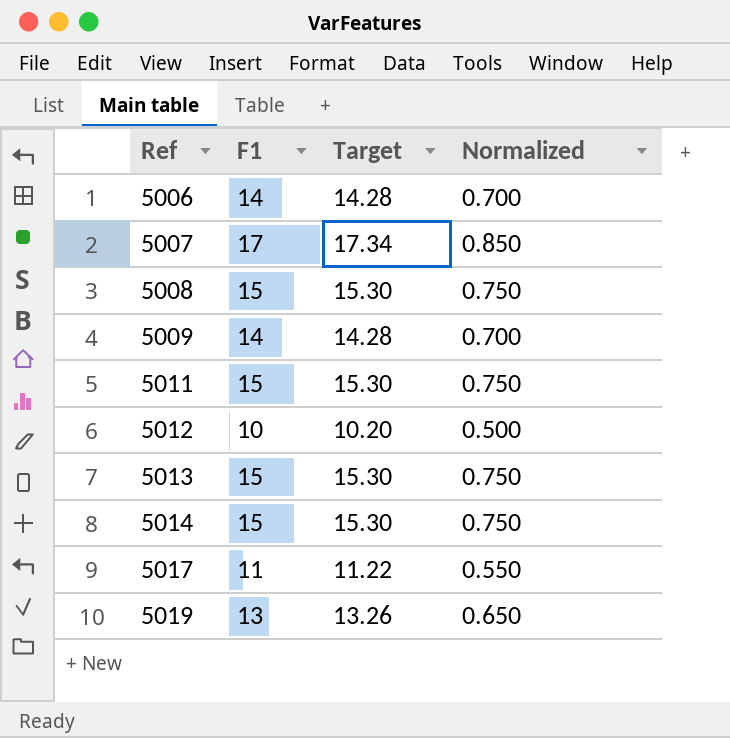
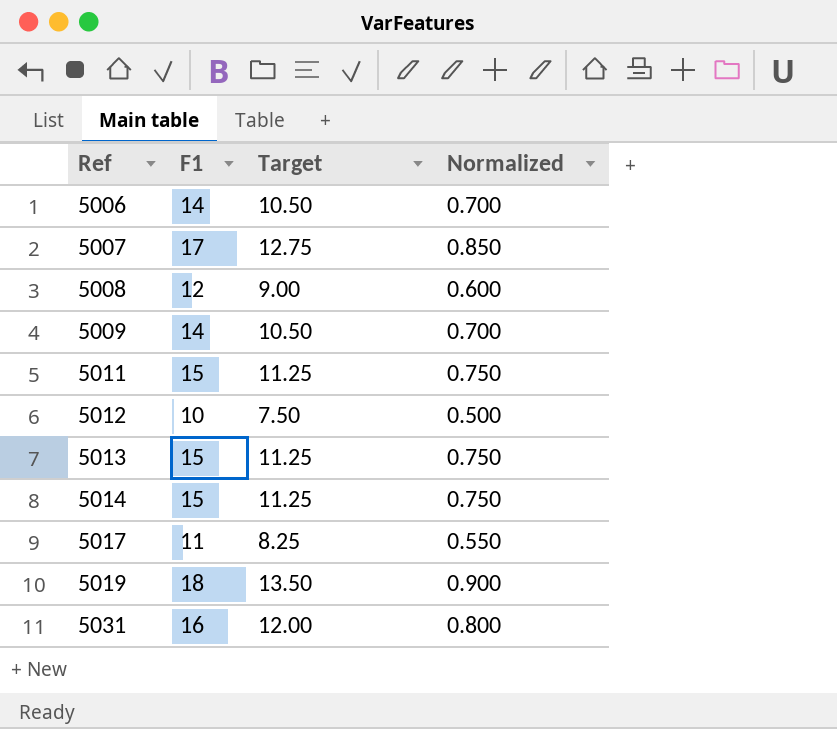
column Target | formula: [F1] * 1.02 -> [F1] * 0.75
5008 | F1: 15 -> 12
5008 | Normalized: 0.750 -> 0.600
5019 | F1: 13 -> 18
5019 | Normalized: 0.650 -> 0.900
row 5031: none -> 16 | 12.00 | 0.800

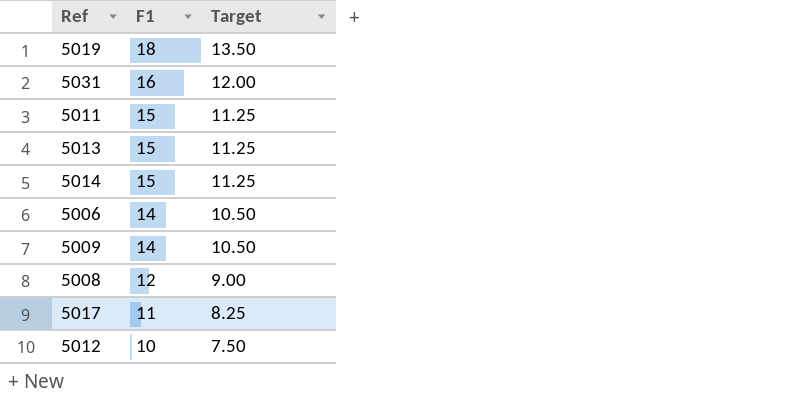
row order: Ref ascending -> F1 descending
column Normalized | formula: [F1] * 0.05 -> none
row 5007: 17 | 12.75 | 0.850 -> none

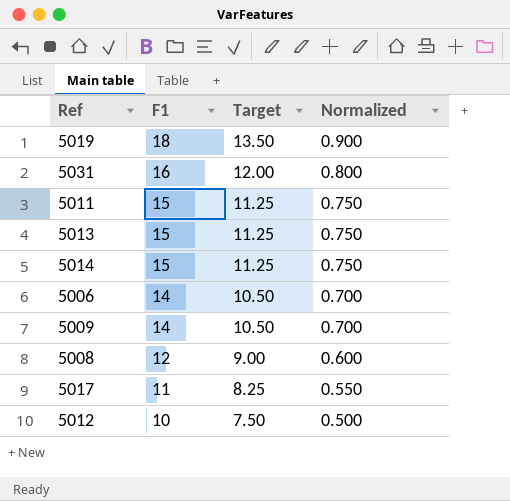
column Normalized | formula: none -> [F1] * 0.05

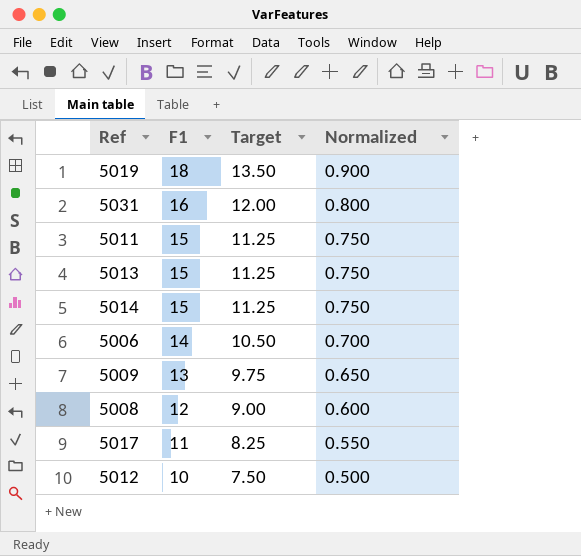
5009 | F1: 14 -> 13
5009 | Target: 10.50 -> 9.75
5009 | Normalized: 0.700 -> 0.650

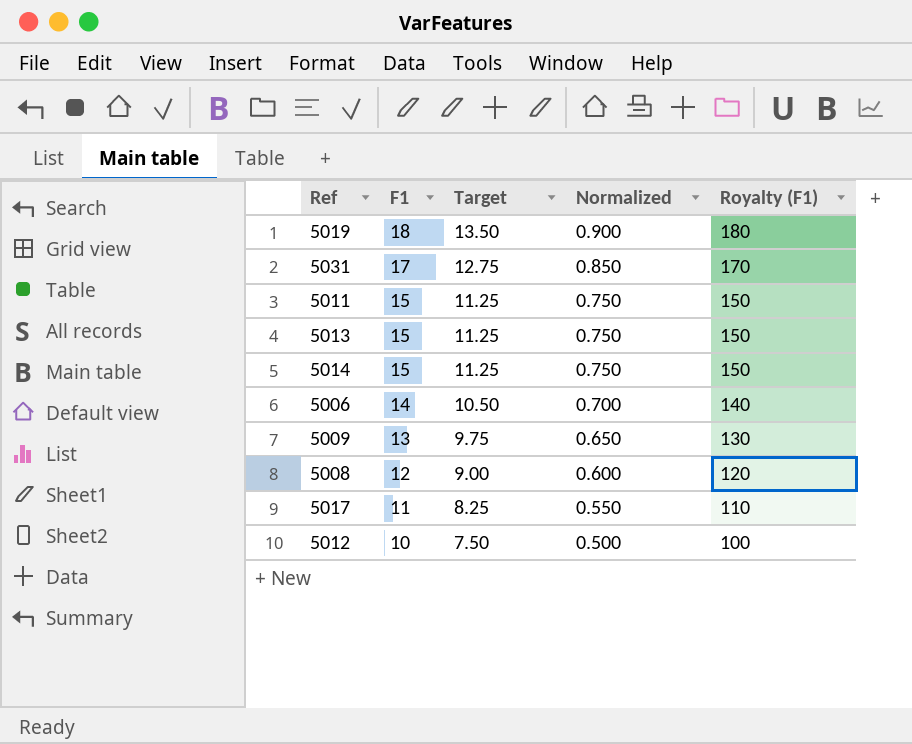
column Royalty (F1) | formula: none -> [F1] * 10
5031 | F1: 16 -> 17
5031 | Target: 12.00 -> 12.75
5031 | Normalized: 0.800 -> 0.850

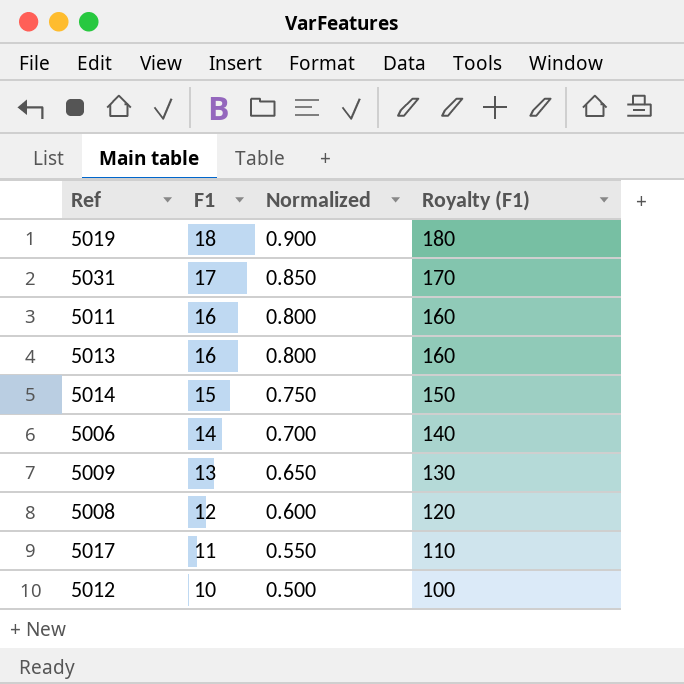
column Target | formula: [F1] * 0.75 -> none
5011 | F1: 15 -> 16
5011 | Normalized: 0.750 -> 0.800
5011 | Royalty (F1): 150 -> 160
5013 | F1: 15 -> 16
5013 | Normalized: 0.750 -> 0.800
5013 | Royalty (F1): 150 -> 160

